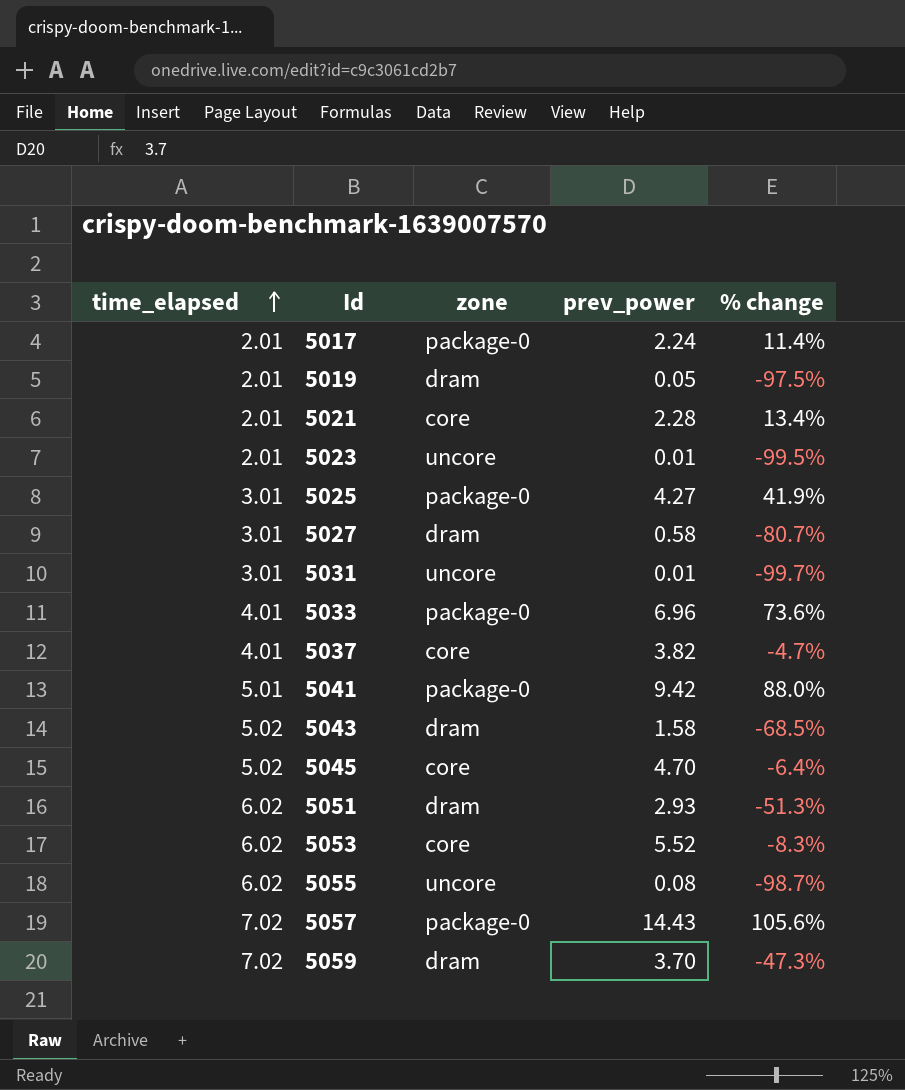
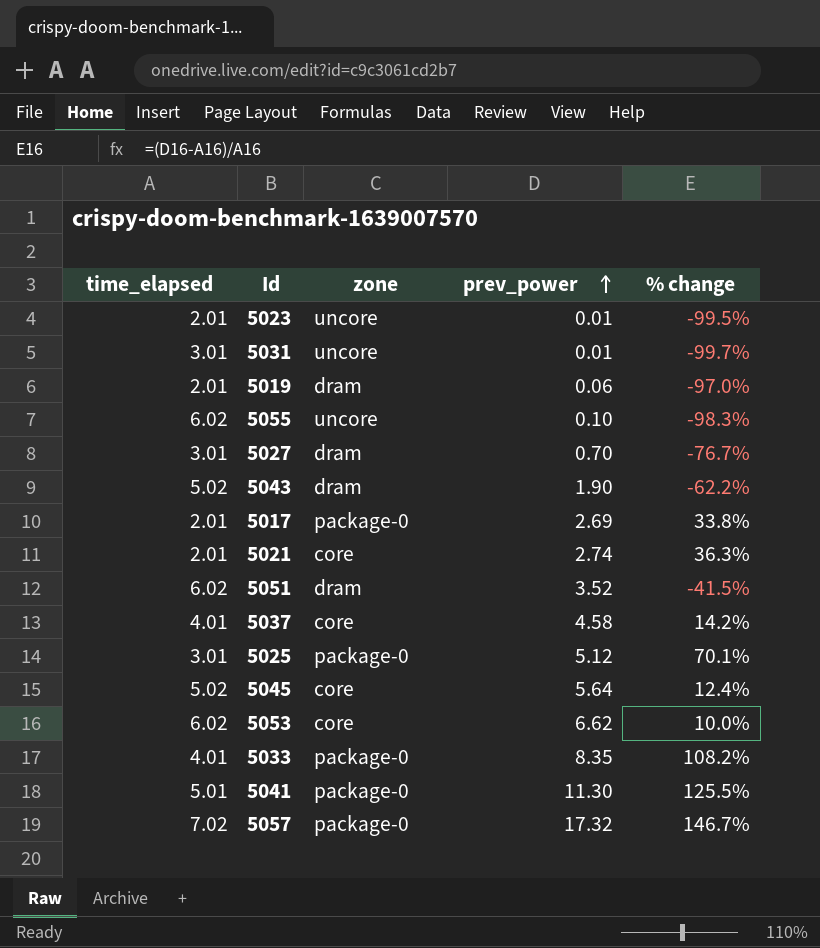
row order: time_elapsed ascending -> prev_power ascending
row 5059: 7.02 | dram | 3.70 | -47.3% -> none
5019 | prev_power: 0.05 -> 0.06
5019 | % change: -97.5% -> -97.0%
5055 | prev_power: 0.08 -> 0.10
5055 | % change: -98.7% -> -98.3%
5027 | prev_power: 0.58 -> 0.70
5027 | % change: -80.7% -> -76.7%
5043 | prev_power: 1.58 -> 1.90
5043 | % change: -68.5% -> -62.2%
5017 | prev_power: 2.24 -> 2.69
5017 | % change: 11.4% -> 33.8%
5021 | prev_power: 2.28 -> 2.74
5021 | % change: 13.4% -> 36.3%
5051 | prev_power: 2.93 -> 3.52
5051 | % change: -51.3% -> -41.5%
5037 | prev_power: 3.82 -> 4.58
5037 | % change: -4.7% -> 14.2%
5025 | prev_power: 4.27 -> 5.12
5025 | % change: 41.9% -> 70.1%
5045 | prev_power: 4.70 -> 5.64
5045 | % change: -6.4% -> 12.4%
5053 | prev_power: 5.52 -> 6.62
5053 | % change: -8.3% -> 10.0%
5033 | prev_power: 6.96 -> 8.35
5033 | % change: 73.6% -> 108.2%
5041 | prev_power: 9.42 -> 11.30
5041 | % change: 88.0% -> 125.5%
5057 | prev_power: 14.43 -> 17.32
5057 | % change: 105.6% -> 146.7%

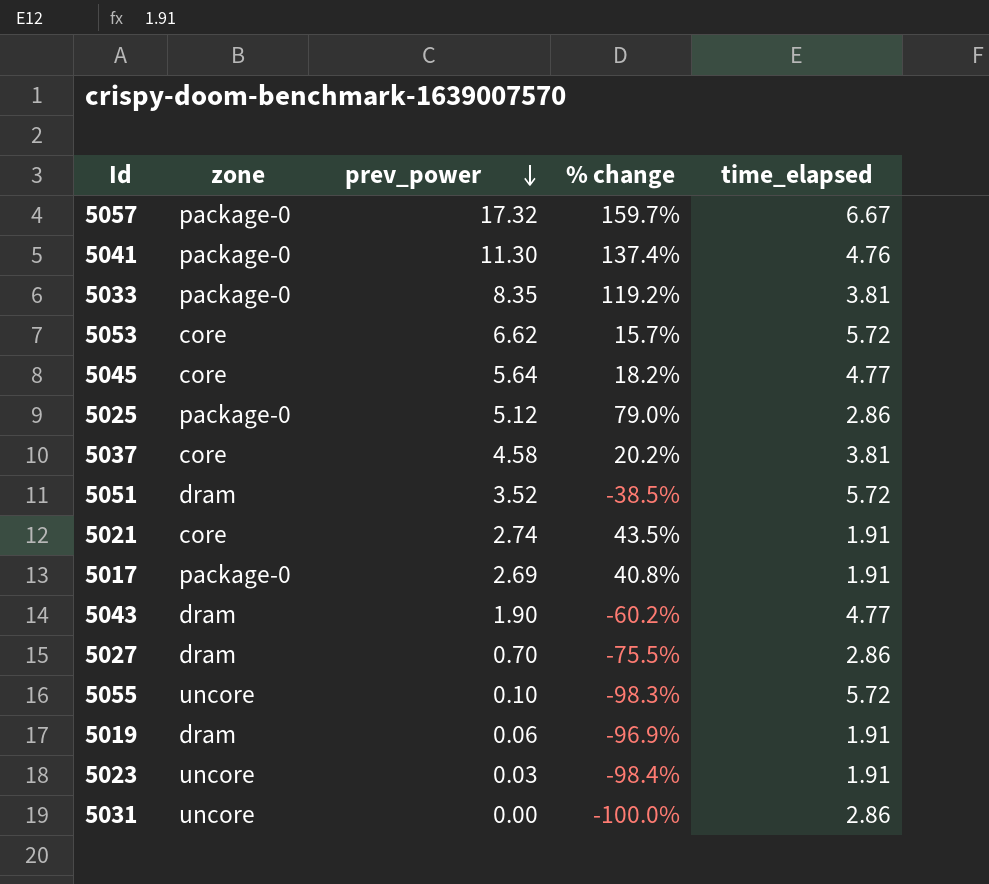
row order: prev_power ascending -> prev_power descending
column time_elapsed | position: 1 -> 5
5057 | % change: 146.7% -> 159.7%
5057 | time_elapsed: 7.02 -> 6.67
5041 | % change: 125.5% -> 137.4%
5041 | time_elapsed: 5.01 -> 4.76
5033 | % change: 108.2% -> 119.2%
5033 | time_elapsed: 4.01 -> 3.81
5053 | % change: 10.0% -> 15.7%
5053 | time_elapsed: 6.02 -> 5.72
5045 | % change: 12.4% -> 18.2%
5045 | time_elapsed: 5.02 -> 4.77
5025 | % change: 70.1% -> 79.0%
5025 | time_elapsed: 3.01 -> 2.86
5037 | % change: 14.2% -> 20.2%
5037 | time_elapsed: 4.01 -> 3.81
5051 | % change: -41.5% -> -38.5%
5051 | time_elapsed: 6.02 -> 5.72
5021 | % change: 36.3% -> 43.5%
5021 | time_elapsed: 2.01 -> 1.91
5017 | % change: 33.8% -> 40.8%
5017 | time_elapsed: 2.01 -> 1.91
5043 | % change: -62.2% -> -60.2%
5043 | time_elapsed: 5.02 -> 4.77
5027 | % change: -76.7% -> -75.5%
5027 | time_elapsed: 3.01 -> 2.86
5055 | time_elapsed: 6.02 -> 5.72
5019 | % change: -97.0% -> -96.9%
5019 | time_elapsed: 2.01 -> 1.91
5023 | prev_power: 0.01 -> 0.03
5023 | % change: -99.5% -> -98.4%
5023 | time_elapsed: 2.01 -> 1.91
5031 | prev_power: 0.01 -> 0.00
5031 | % change: -99.7% -> -100.0%
5031 | time_elapsed: 3.01 -> 2.86

